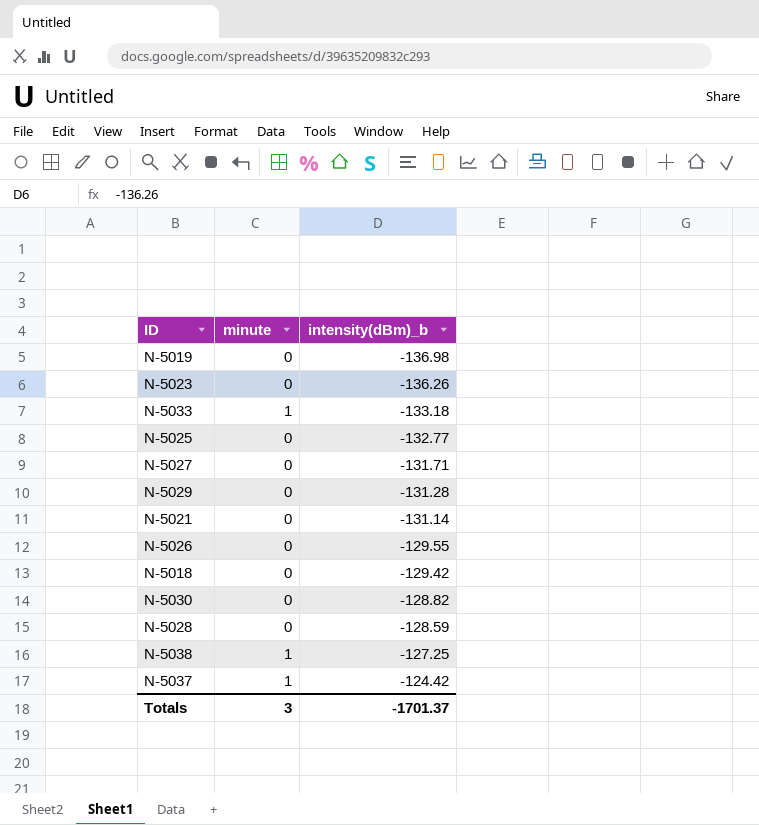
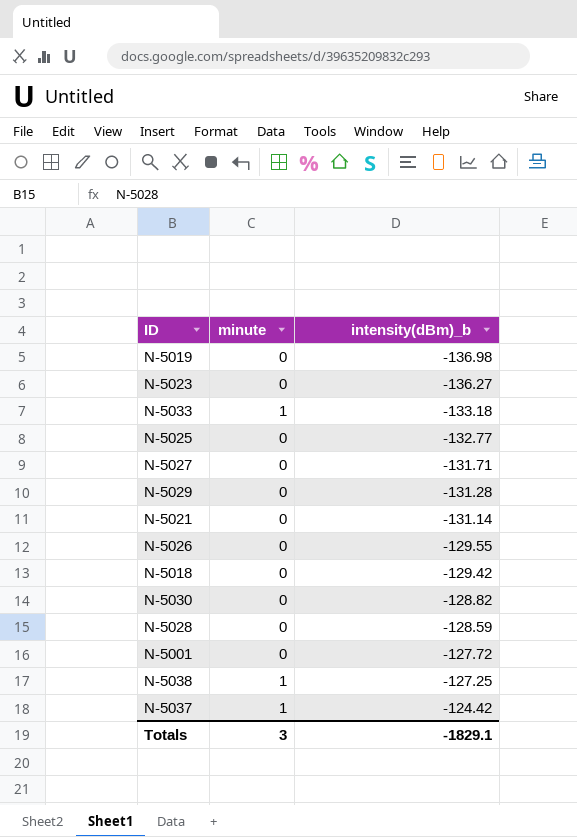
N-5023 | intensity(dBm)_b: -136.26 -> -136.27
row N-5001: none -> 0 | -127.72
Totals | intensity(dBm)_b: -1701.37 -> -1829.1

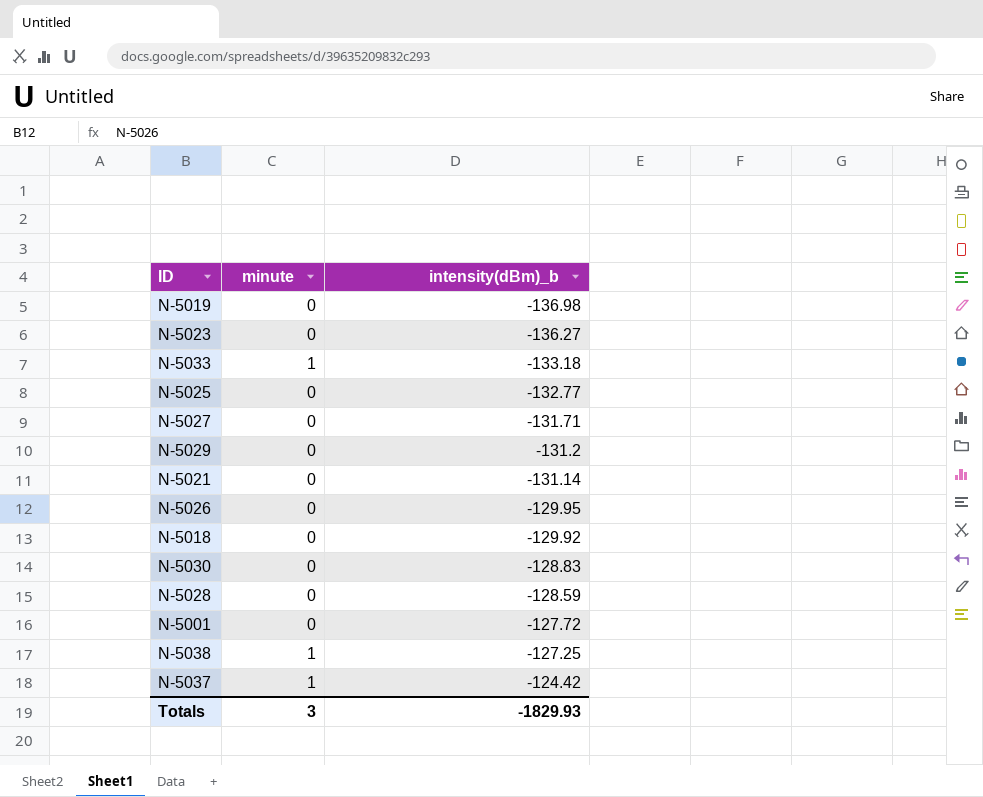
N-5029 | intensity(dBm)_b: -131.28 -> -131.2
N-5026 | intensity(dBm)_b: -129.55 -> -129.95
N-5018 | intensity(dBm)_b: -129.42 -> -129.92
N-5030 | intensity(dBm)_b: -128.82 -> -128.83
Totals | intensity(dBm)_b: -1829.1 -> -1829.93

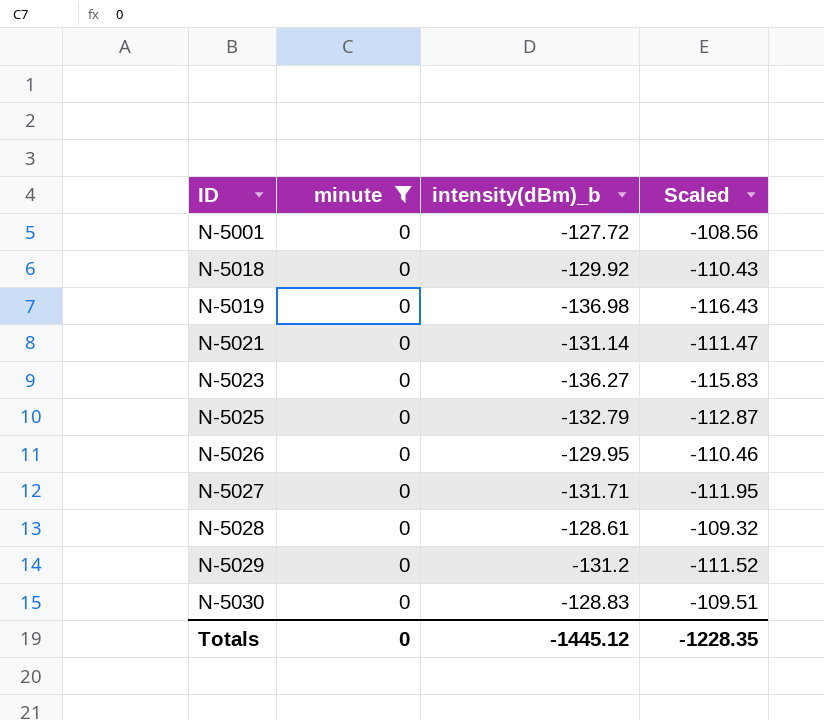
filter: none -> minute = 0
row order: intensity(dBm)_b ascending -> ID ascending
column Scaled | formula: none -> [intensity(dBm)_b] * 0.85
N-5025 | intensity(dBm)_b: -132.77 -> -132.79
N-5028 | intensity(dBm)_b: -128.59 -> -128.61
Totals | minute: 3 -> 0
Totals | intensity(dBm)_b: -1829.93 -> -1445.12

